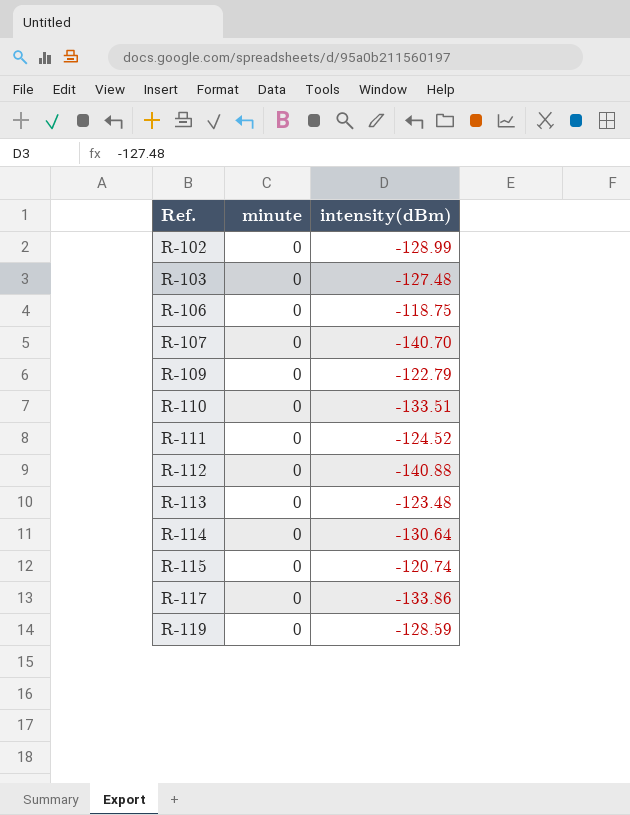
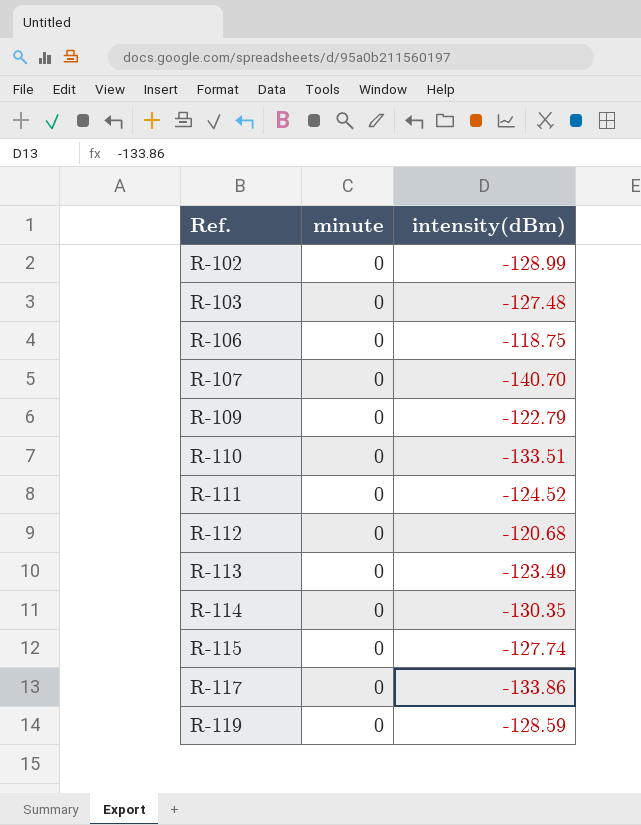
R-112 | intensity(dBm): -140.88 -> -120.68
R-113 | intensity(dBm): -123.48 -> -123.49
R-114 | intensity(dBm): -130.64 -> -130.35
R-115 | intensity(dBm): -120.74 -> -127.74

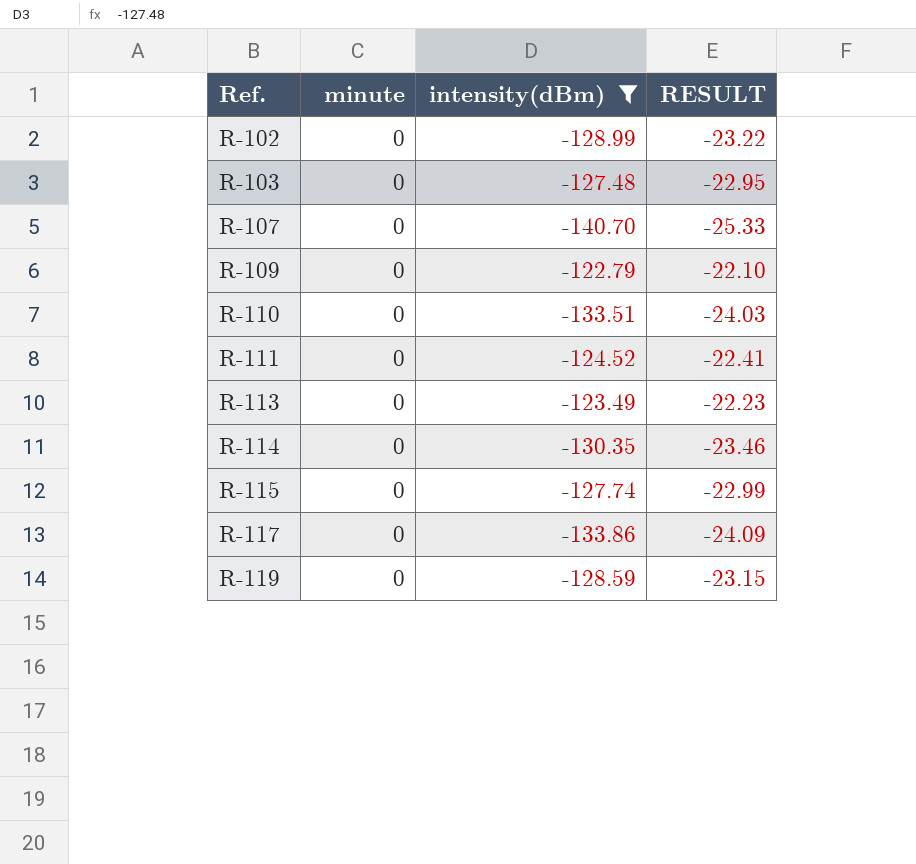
filter: none -> intensity(dBm) <= -122.79
column RESULT | formula: none -> [intensity(dBm)] * 0.18

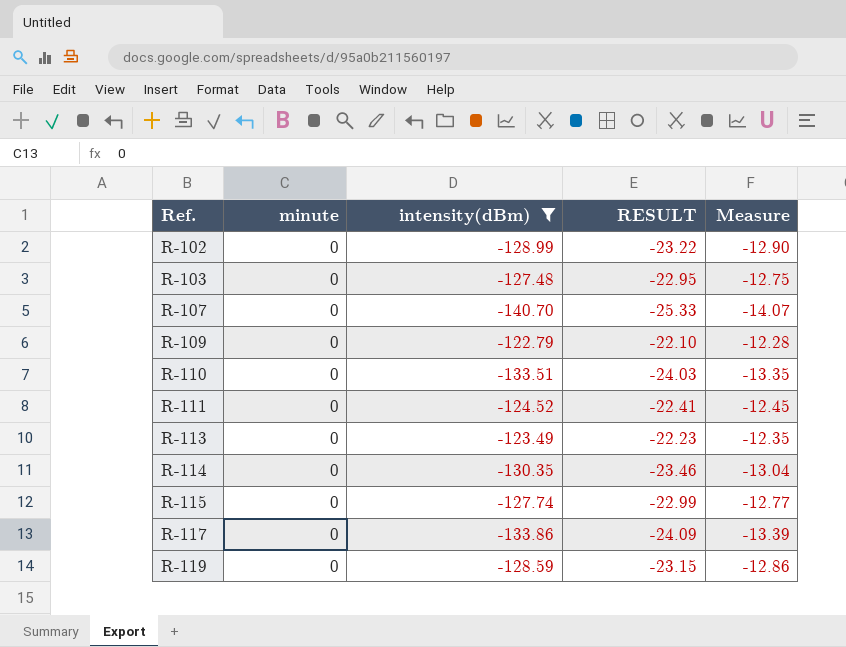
column Measure | formula: none -> [intensity(dBm)] * 0.1

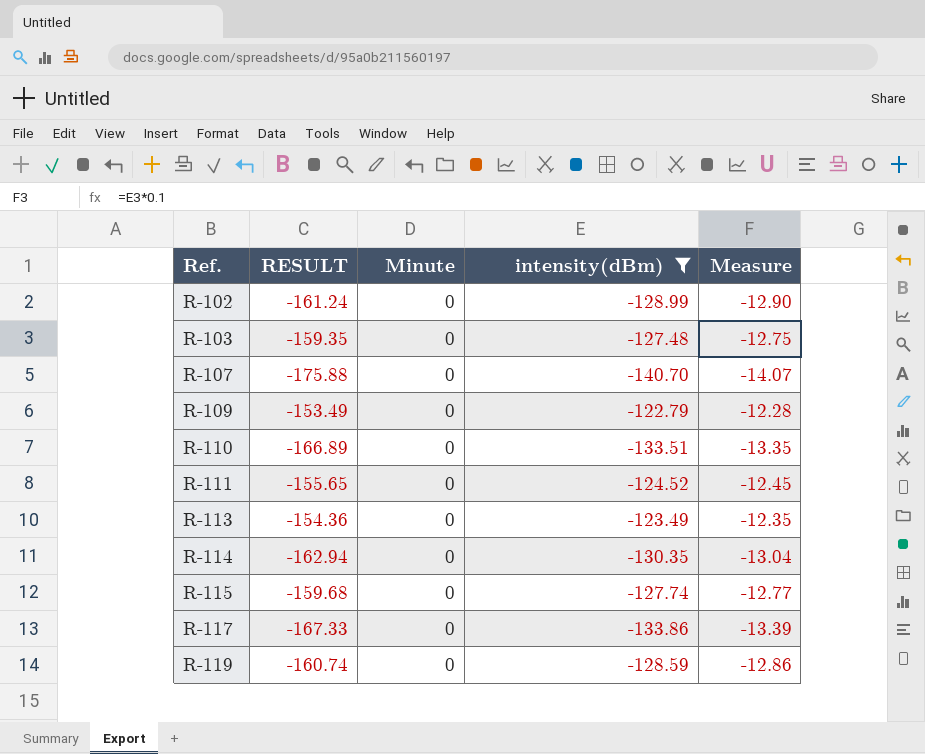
column RESULT | formula: [intensity(dBm)] * 0.18 -> [intensity(dBm)] * 1.25
column RESULT | position: 4 -> 2
column name: minute -> Minute

